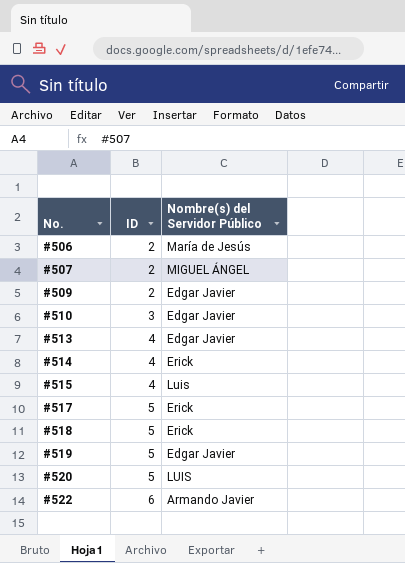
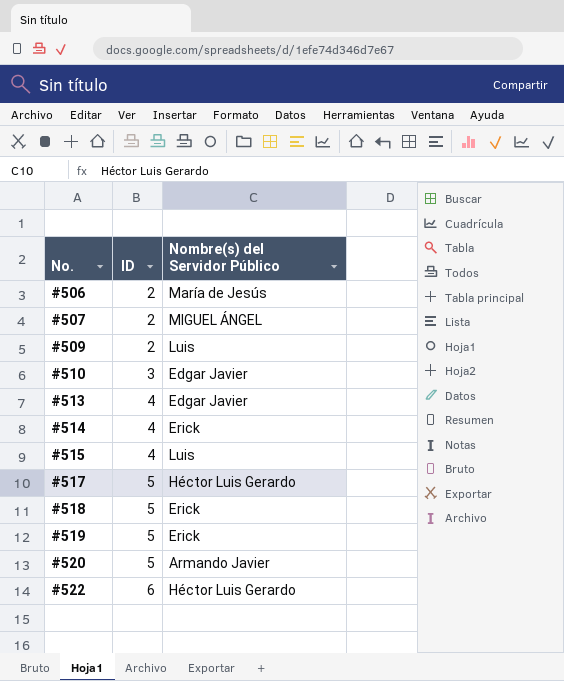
#509 | Nombre(s) del Servidor Público: Edgar Javier -> Luis
#517 | Nombre(s) del Servidor Público: Erick -> Héctor Luis Gerardo
#519 | Nombre(s) del Servidor Público: Edgar Javier -> Erick
#520 | Nombre(s) del Servidor Público: LUIS -> Armando Javier
#522 | Nombre(s) del Servidor Público: Armando Javier -> Héctor Luis Gerardo

